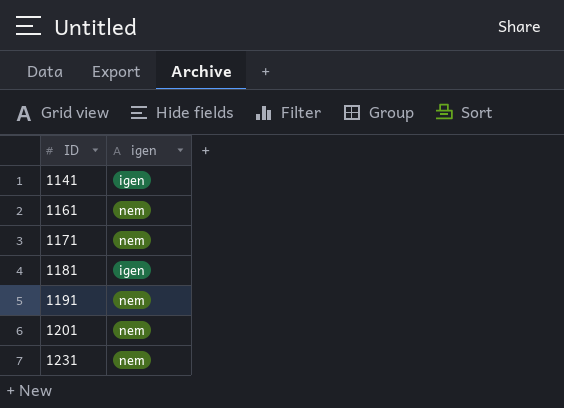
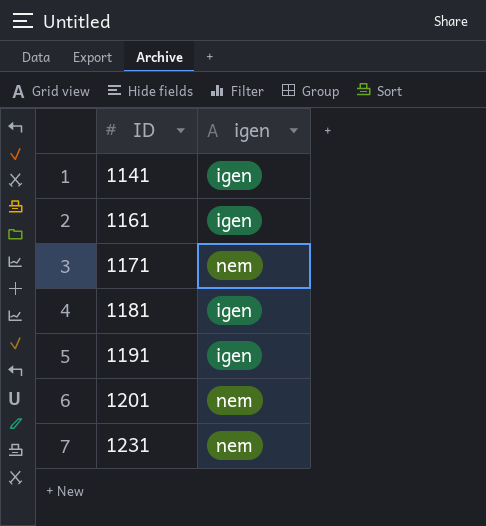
1161 | igen: nem -> igen
1191 | igen: nem -> igen

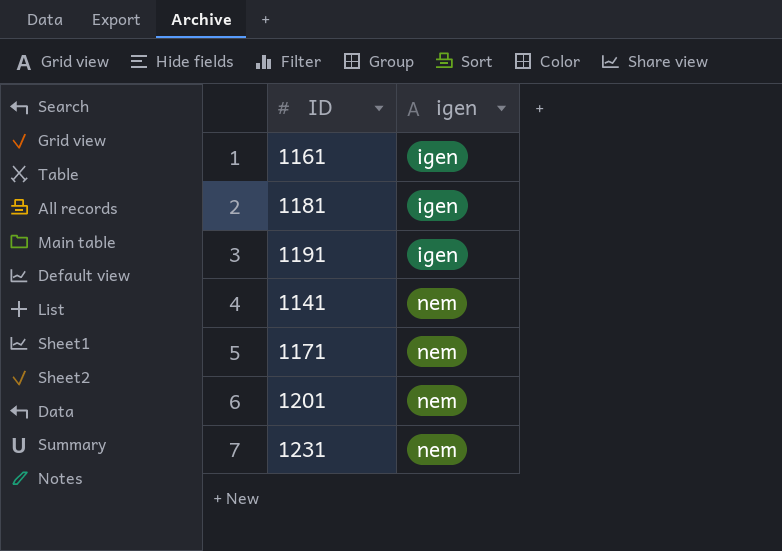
row order: ID ascending -> igen ascending
1141 | igen: igen -> nem

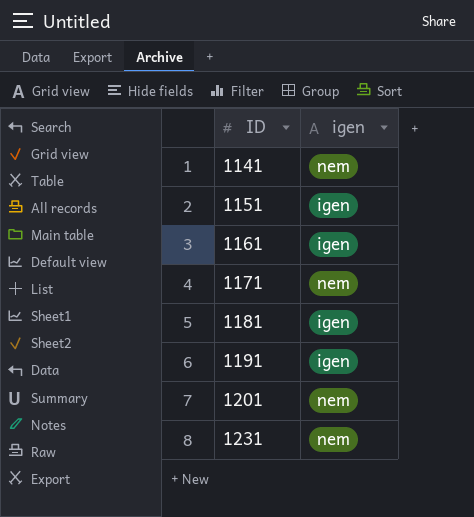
row order: igen ascending -> ID ascending
row 1151: none -> igen

